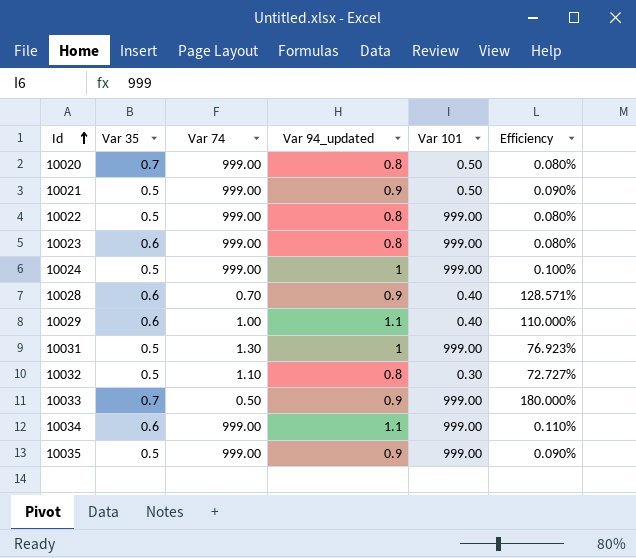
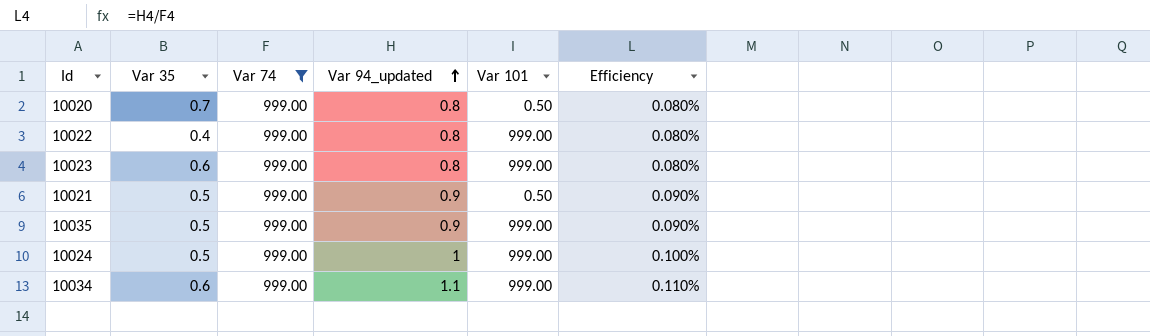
filter: none -> Var 74 = 999.00
row order: Id ascending -> Var 94_updated ascending
10022 | Var 35: 0.5 -> 0.4

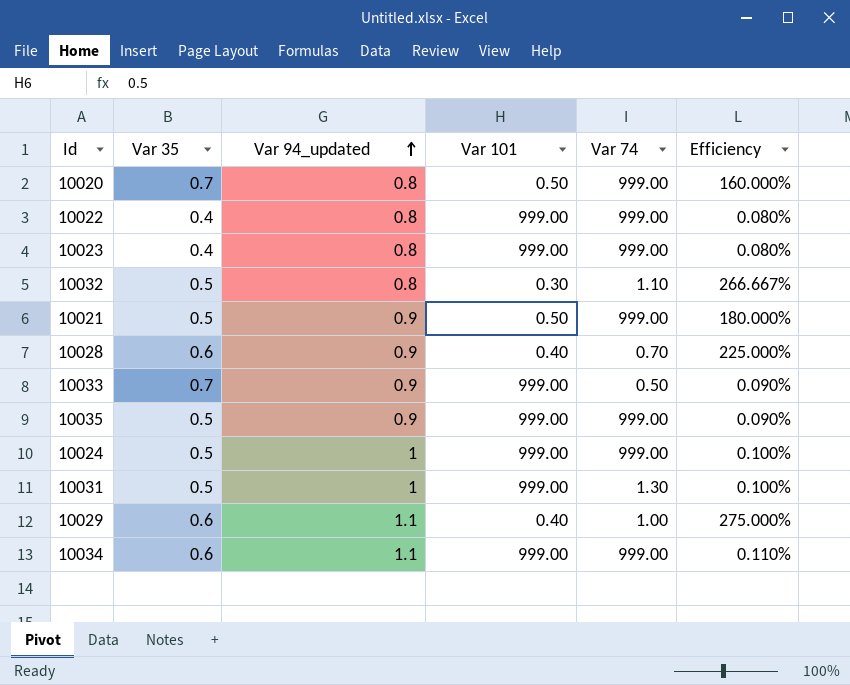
filter: Var 74 = 999.00 -> none
column Var 74 | position: 3 -> 5
column Efficiency | formula: [Var 94_updated] / [Var 74] -> [Var 94_updated] / [Var 101]
10023 | Var 35: 0.6 -> 0.4

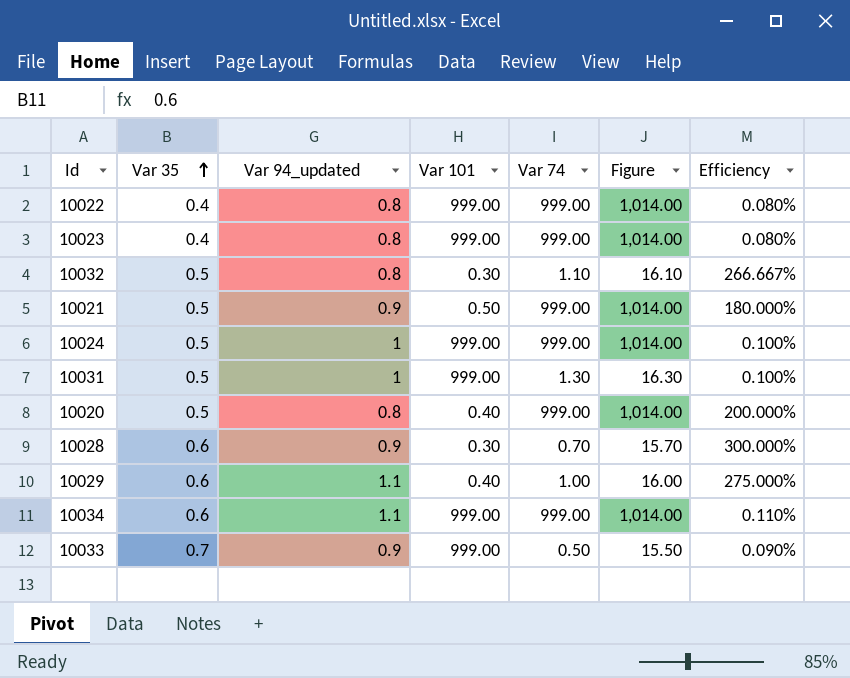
row order: Var 94_updated ascending -> Var 35 ascending
column Figure | formula: none -> [Var 74] + 15
row 10035: 0.5 | 0.9 | 999.00 | 999.00 | 0.090% -> none
10020 | Var 35: 0.7 -> 0.5
10020 | Var 101: 0.50 -> 0.40
10020 | Efficiency: 160.000% -> 200.000%
10028 | Var 101: 0.40 -> 0.30
10028 | Efficiency: 225.000% -> 300.000%

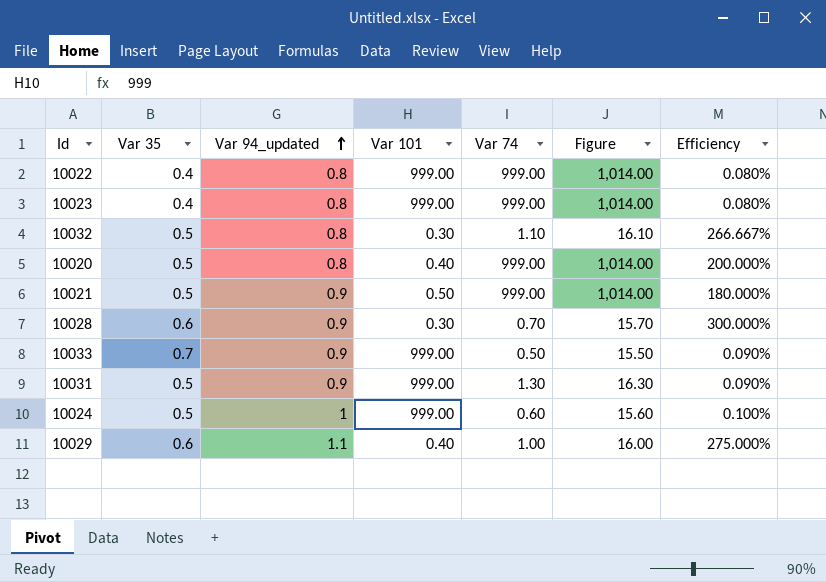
row order: Var 35 ascending -> Var 94_updated ascending
row 10034: 0.6 | 1.1 | 999.00 | 999.00 | 1,014.00 | 0.110% -> none
10031 | Var 94_updated: 1 -> 0.9
10031 | Efficiency: 0.100% -> 0.090%
10024 | Var 74: 999.00 -> 0.60
10024 | Figure: 1,014.00 -> 15.60

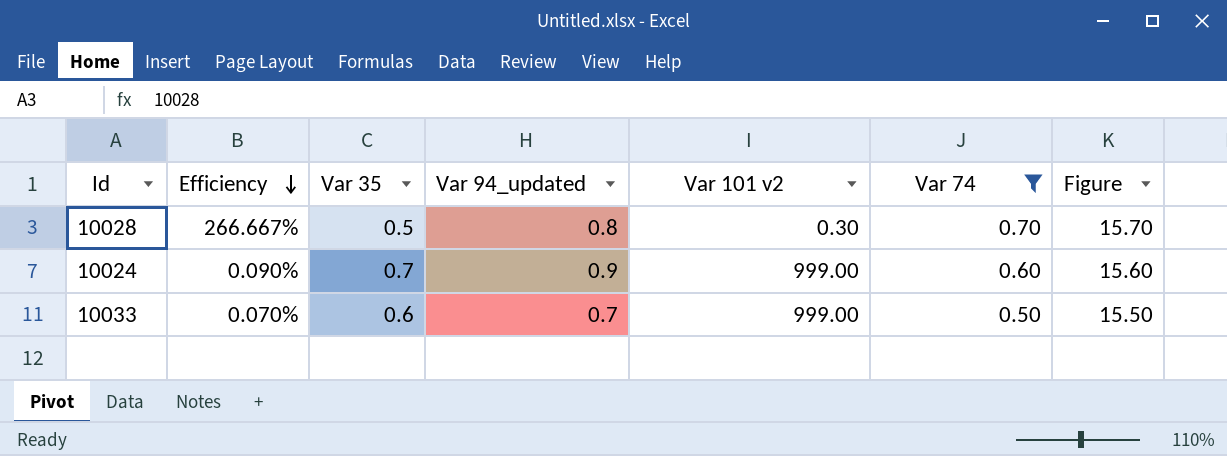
filter: none -> Var 74 <= 0.70
row order: Var 94_updated ascending -> Efficiency descending
column Efficiency | position: 7 -> 2
column name: Var 101 -> Var 101 v2
10028 | Efficiency: 300.000% -> 266.667%
10028 | Var 35: 0.6 -> 0.5
10028 | Var 94_updated: 0.9 -> 0.8
10024 | Efficiency: 0.100% -> 0.090%
10024 | Var 35: 0.5 -> 0.7
10024 | Var 94_updated: 1 -> 0.9
10033 | Efficiency: 0.090% -> 0.070%
10033 | Var 35: 0.7 -> 0.6
10033 | Var 94_updated: 0.9 -> 0.7

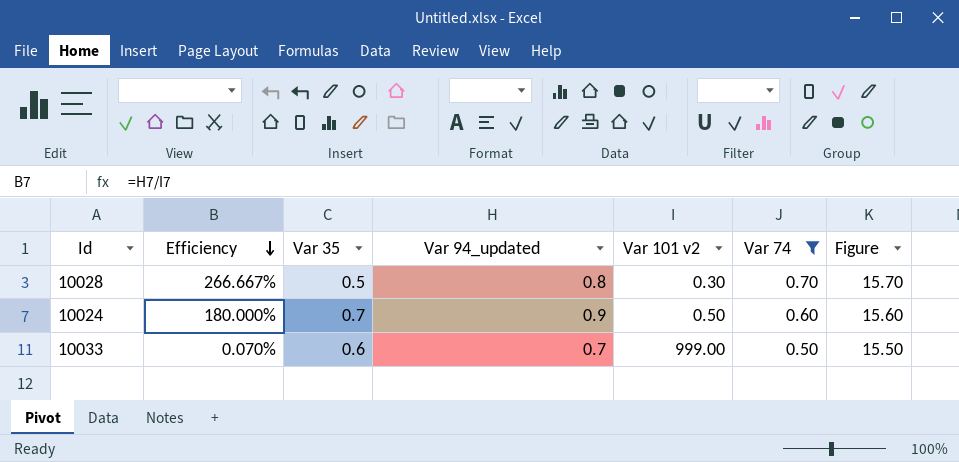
10024 | Efficiency: 0.090% -> 180.000%
10024 | Var 101 v2: 999.00 -> 0.50

